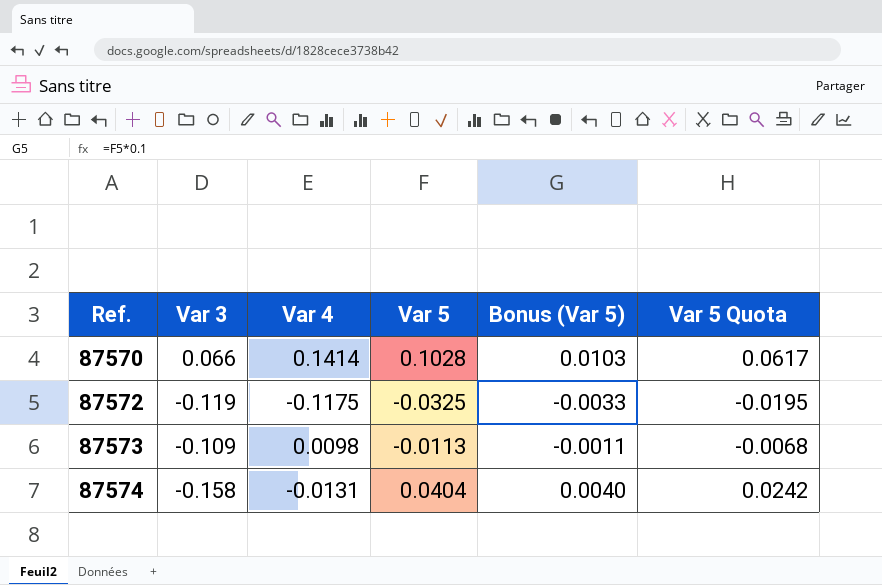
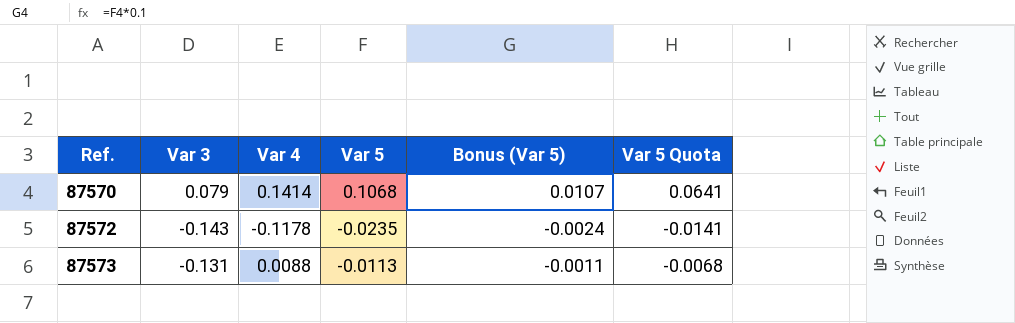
row 87574: -0.158 | -0.0131 | 0.0404 | 0.0040 | 0.0242 -> none
87570 | Var 3: 0.066 -> 0.079
87570 | Var 5: 0.1028 -> 0.1068
87570 | Bonus (Var 5): 0.0103 -> 0.0107
87570 | Var 5 Quota: 0.0617 -> 0.0641
87572 | Var 3: -0.119 -> -0.143
87572 | Var 4: -0.1175 -> -0.1178
87572 | Var 5: -0.0325 -> -0.0235
87572 | Bonus (Var 5): -0.0033 -> -0.0024
87572 | Var 5 Quota: -0.0195 -> -0.0141
87573 | Var 3: -0.109 -> -0.131
87573 | Var 4: 0.0098 -> 0.0088

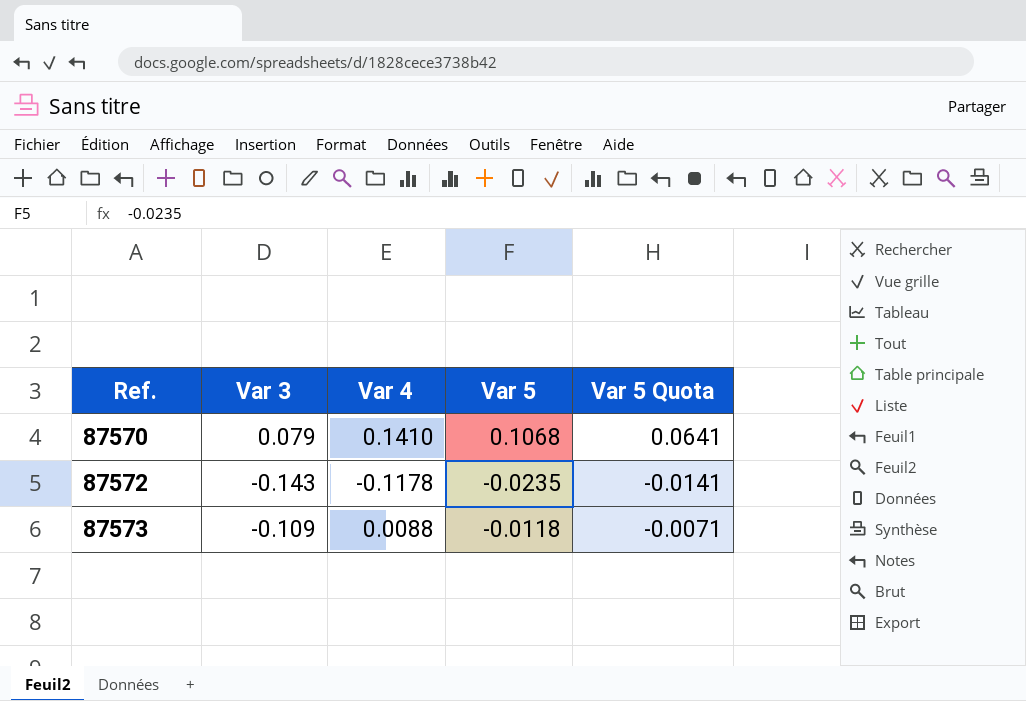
column Bonus (Var 5) | formula: [Var 5] * 0.1 -> none
87570 | Var 4: 0.1414 -> 0.1410
87573 | Var 3: -0.131 -> -0.109
87573 | Var 5: -0.0113 -> -0.0118
87573 | Var 5 Quota: -0.0068 -> -0.0071

